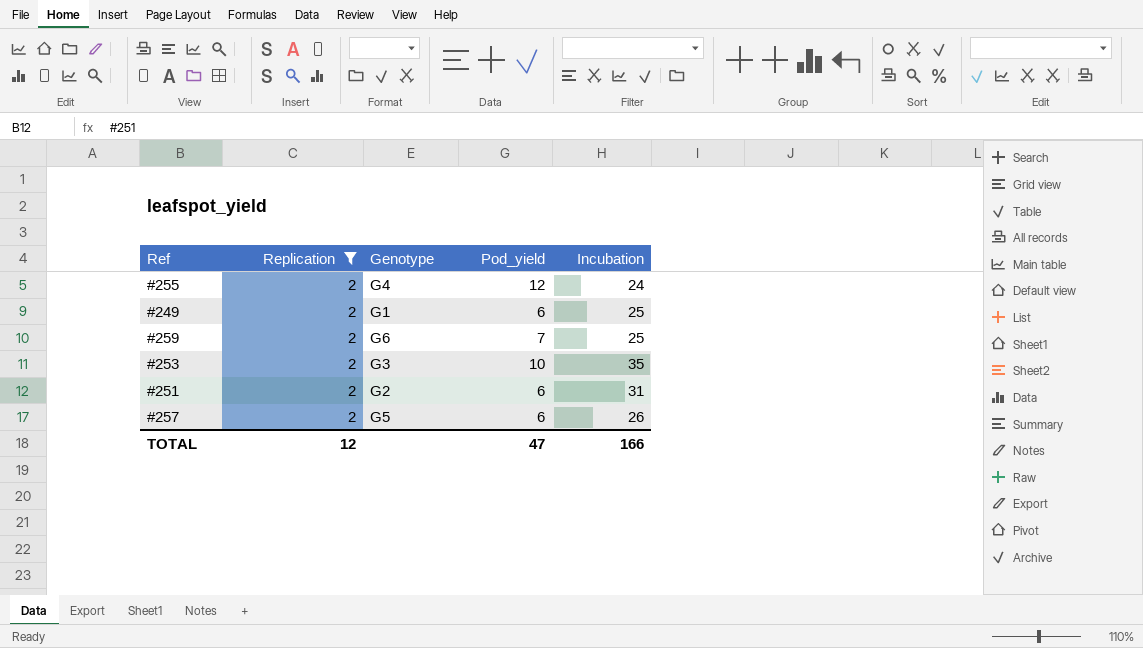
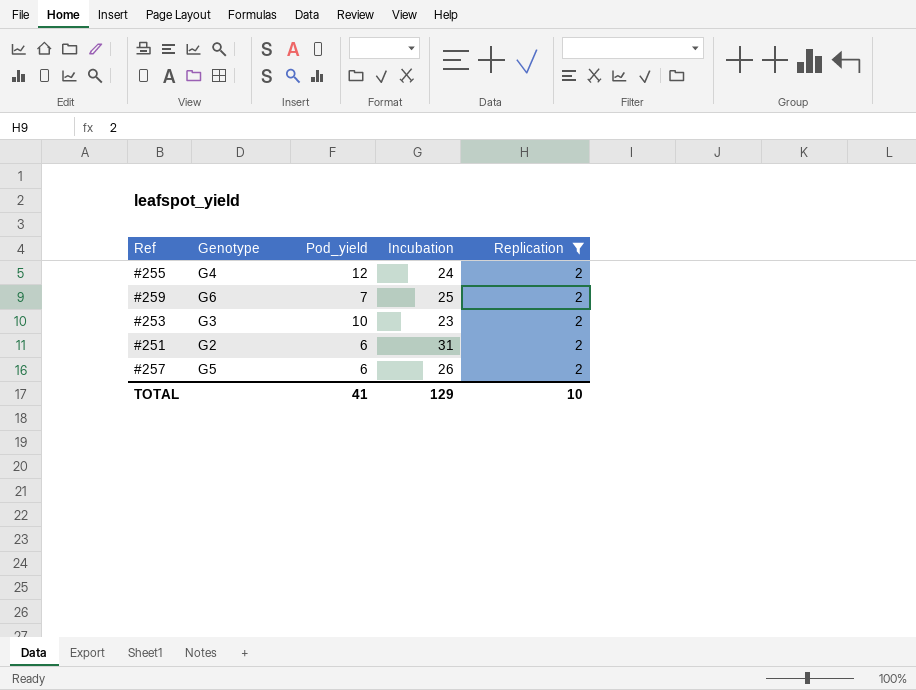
column Replication | position: 2 -> 5
row #249: 2 | G1 | 6 | 25 -> none
#253 | Incubation: 35 -> 23
TOTAL | Pod_yield: 47 -> 41
TOTAL | Incubation: 166 -> 129
TOTAL | Replication: 12 -> 10

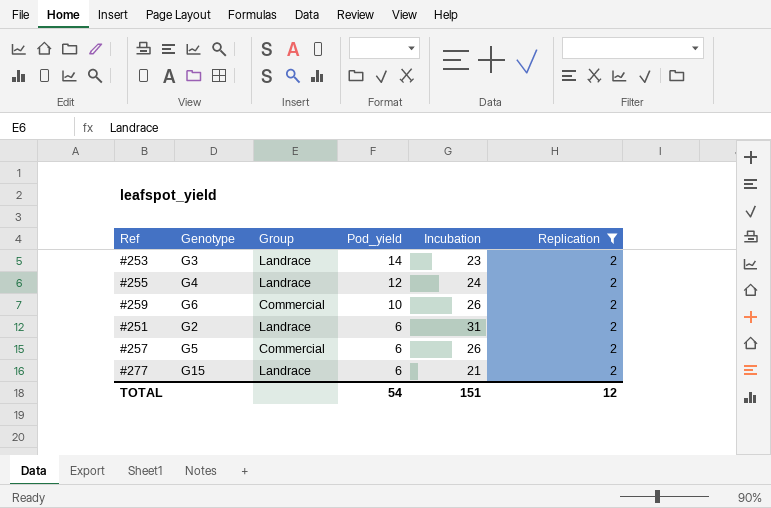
row order: none -> Pod_yield descending
column Group | position: none -> 3
#253 | Pod_yield: 10 -> 14
#259 | Pod_yield: 7 -> 10
#259 | Incubation: 25 -> 26
row #277: none -> G15 | Landrace | 6 | 21 | 2
TOTAL | Pod_yield: 41 -> 54
TOTAL | Incubation: 129 -> 151
TOTAL | Replication: 10 -> 12

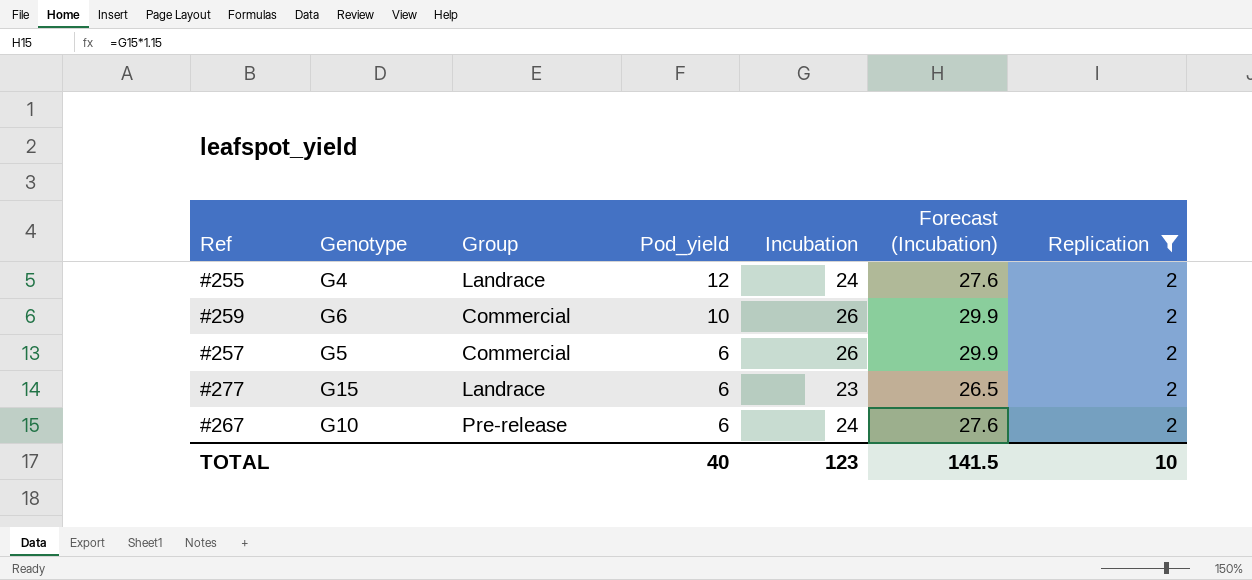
column Forecast (Incubation) | formula: none -> [Incubation] * 1.15
row #253: G3 | Landrace | 14 | 23 | 2 -> none
row #251: G2 | Landrace | 6 | 31 | 2 -> none
#277 | Incubation: 21 -> 23
row #267: none -> G10 | Pre-release | 6 | 24 | 27.6 | 2
TOTAL | Pod_yield: 54 -> 40
TOTAL | Incubation: 151 -> 123
TOTAL | Replication: 12 -> 10

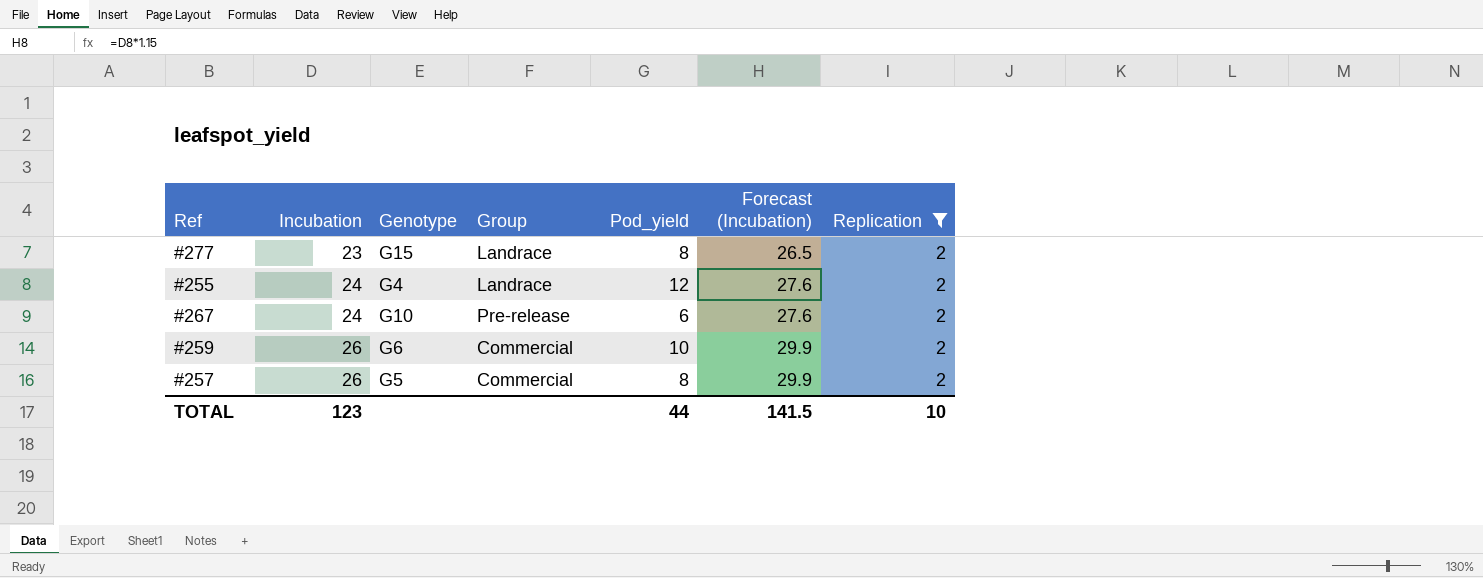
row order: Pod_yield descending -> Incubation ascending
column Incubation | position: 5 -> 2
#277 | Pod_yield: 6 -> 8
#257 | Pod_yield: 6 -> 8
TOTAL | Pod_yield: 40 -> 44

